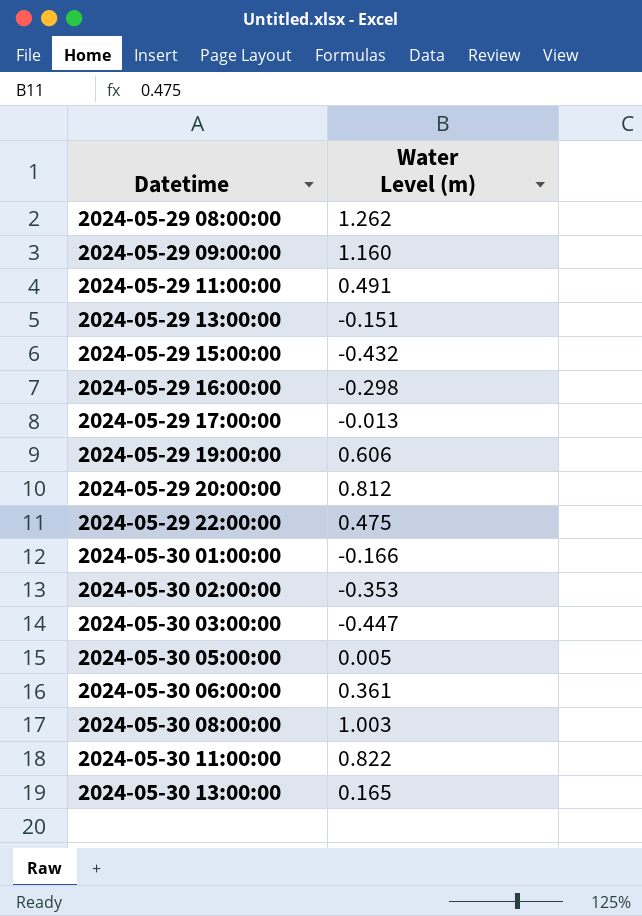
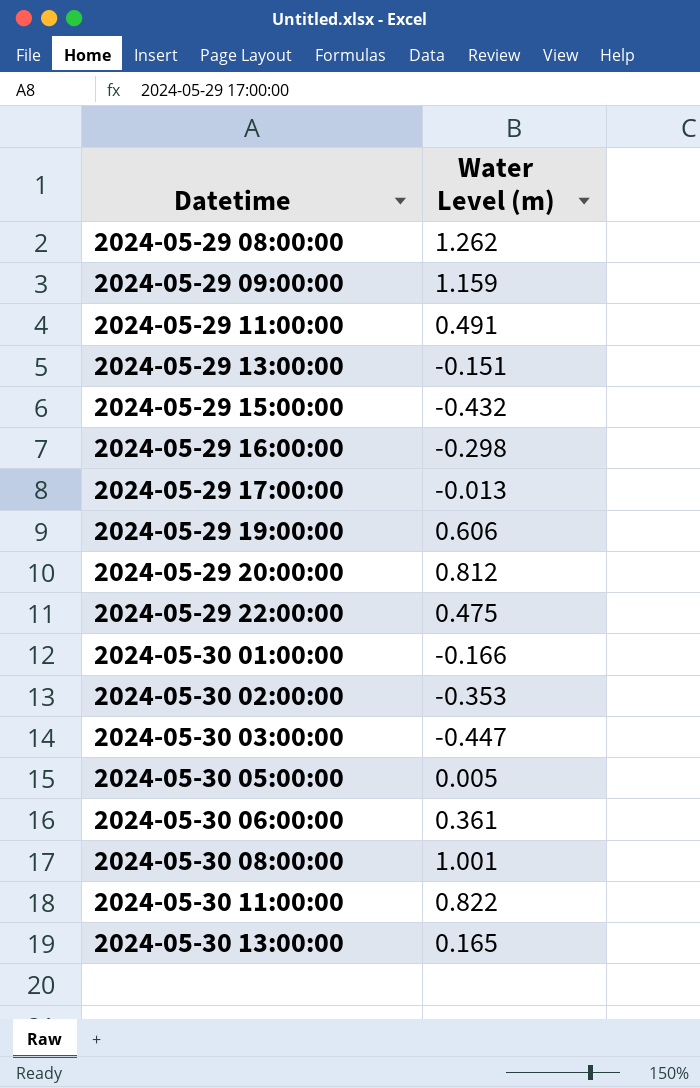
2024-05-29 09:00:00 | Water Level (m): 1.160 -> 1.159
2024-05-30 08:00:00 | Water Level (m): 1.003 -> 1.001

